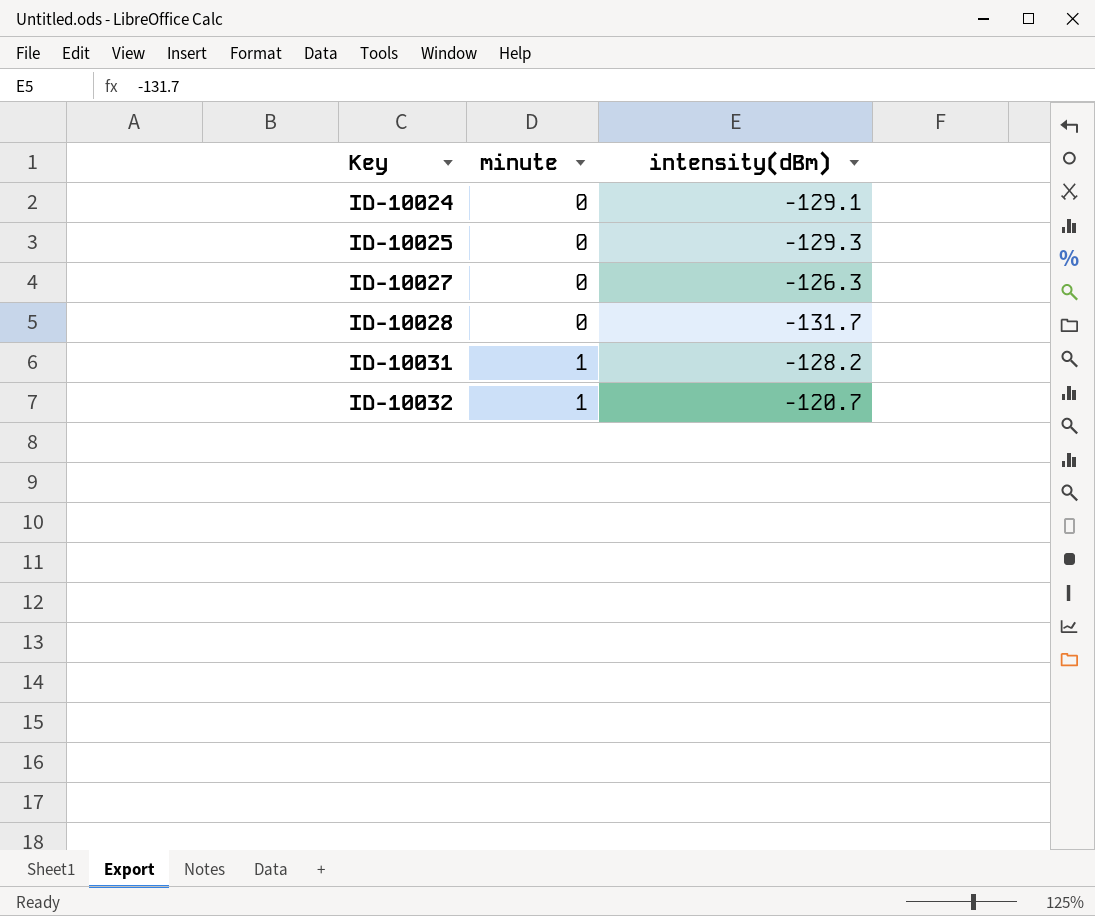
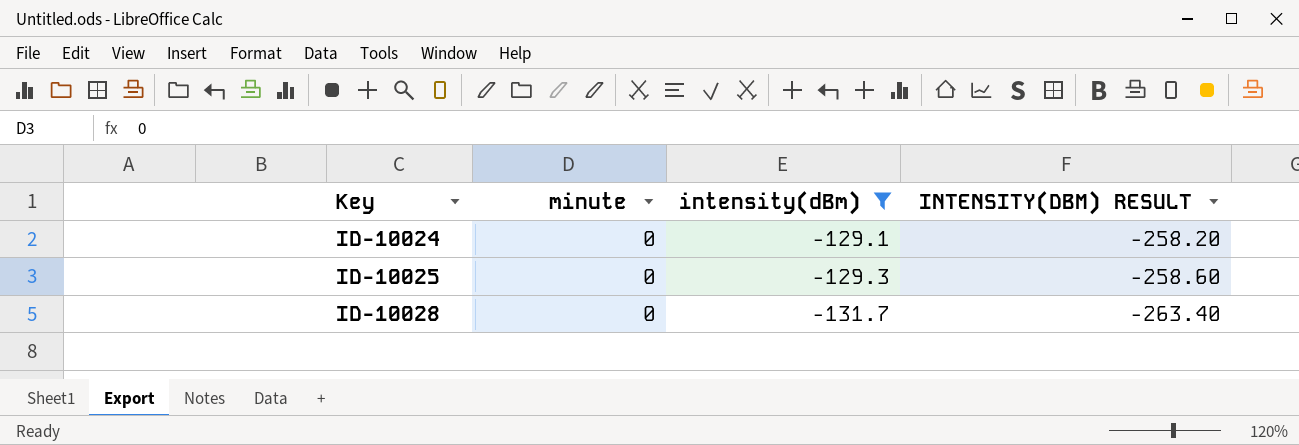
filter: none -> intensity(dBm) <= -129.1
column INTENSITY(DBM) RESULT | formula: none -> [intensity(dBm)] * 2

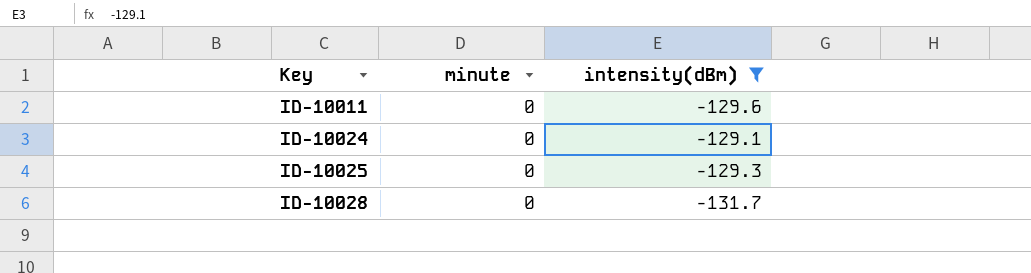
column INTENSITY(DBM) RESULT | formula: [intensity(dBm)] * 2 -> none
row ID-10011: none -> 0 | -129.6

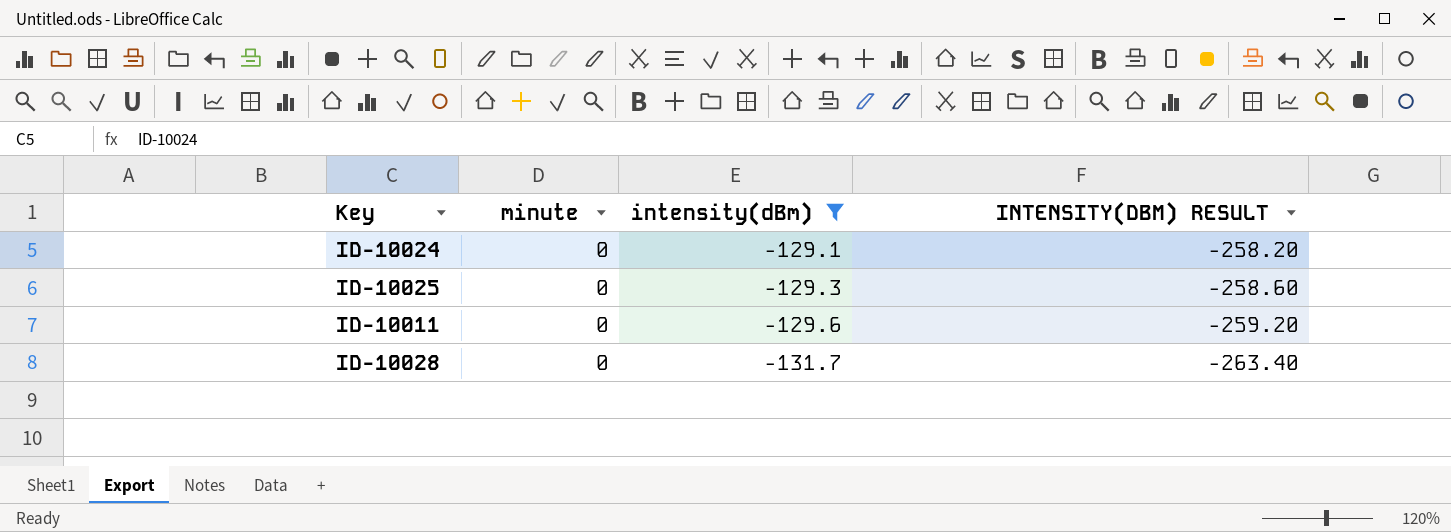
row order: Key ascending -> intensity(dBm) descending
column INTENSITY(DBM) RESULT | formula: none -> [intensity(dBm)] * 2

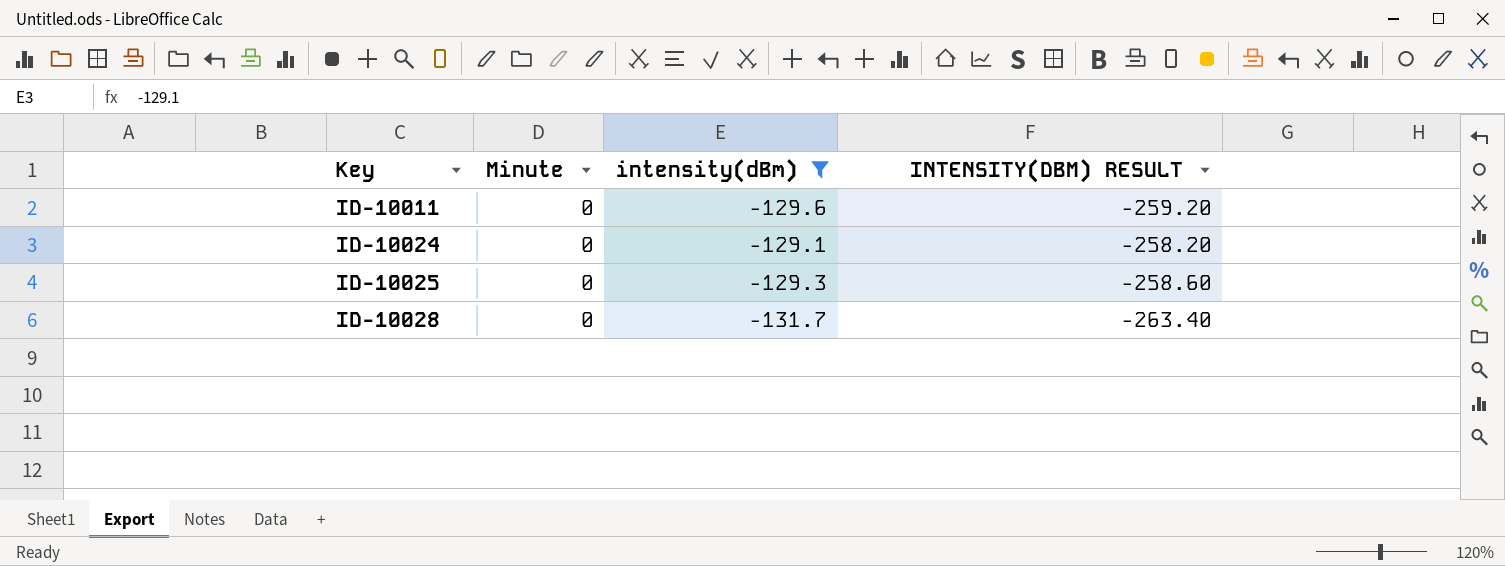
row order: intensity(dBm) descending -> Key ascending
column name: minute -> Minute

